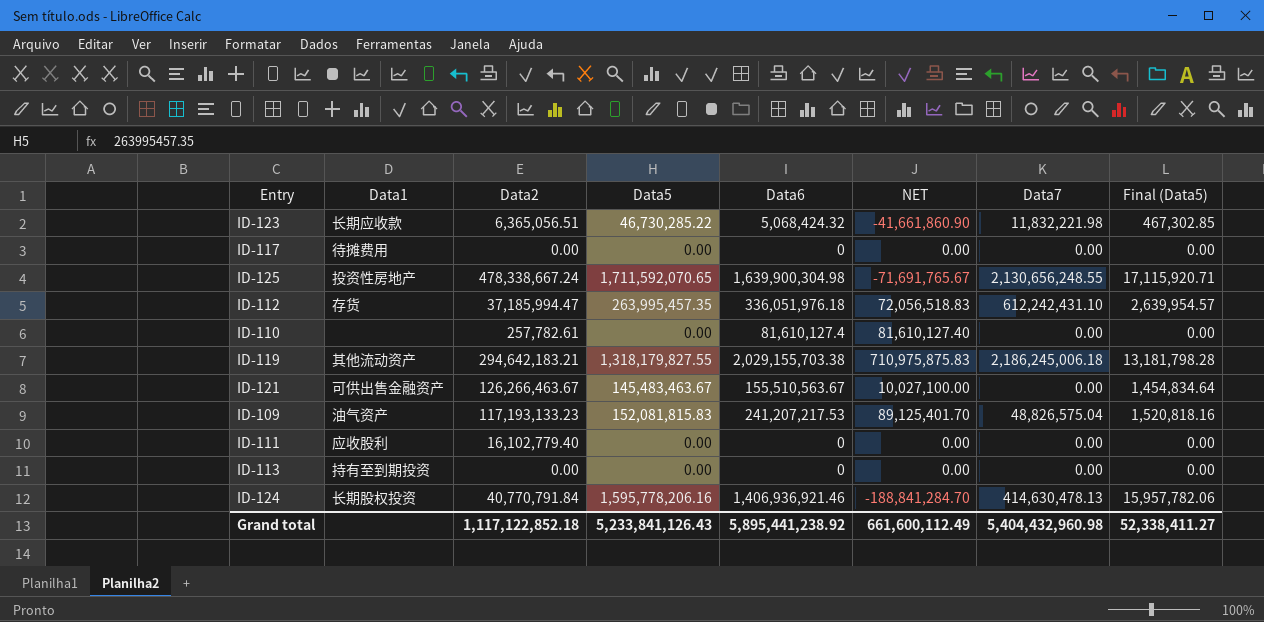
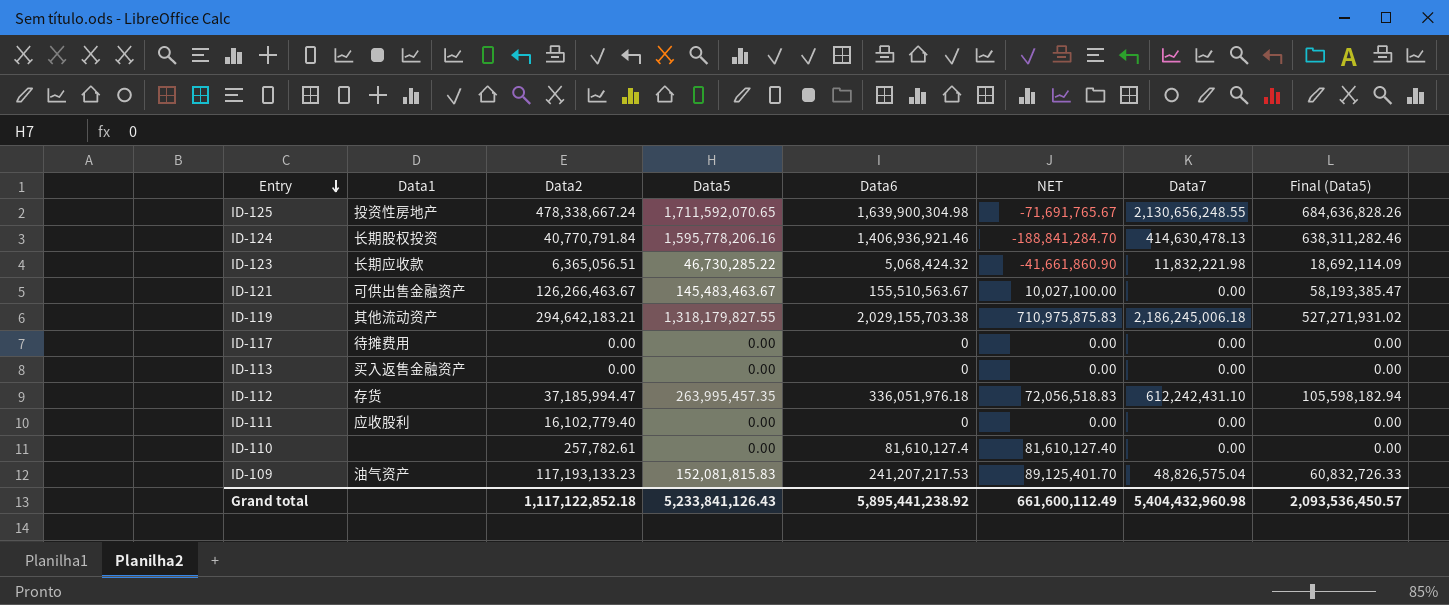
row order: none -> Entry descending
column Final (Data5) | formula: [Data5] * 0.01 -> [Data5] * 0.4
ID-113 | Data1: 持有至到期投资 -> 买入返售金融资产
Grand total | Final (Data5): 52,338,411.27 -> 2,093,536,450.57

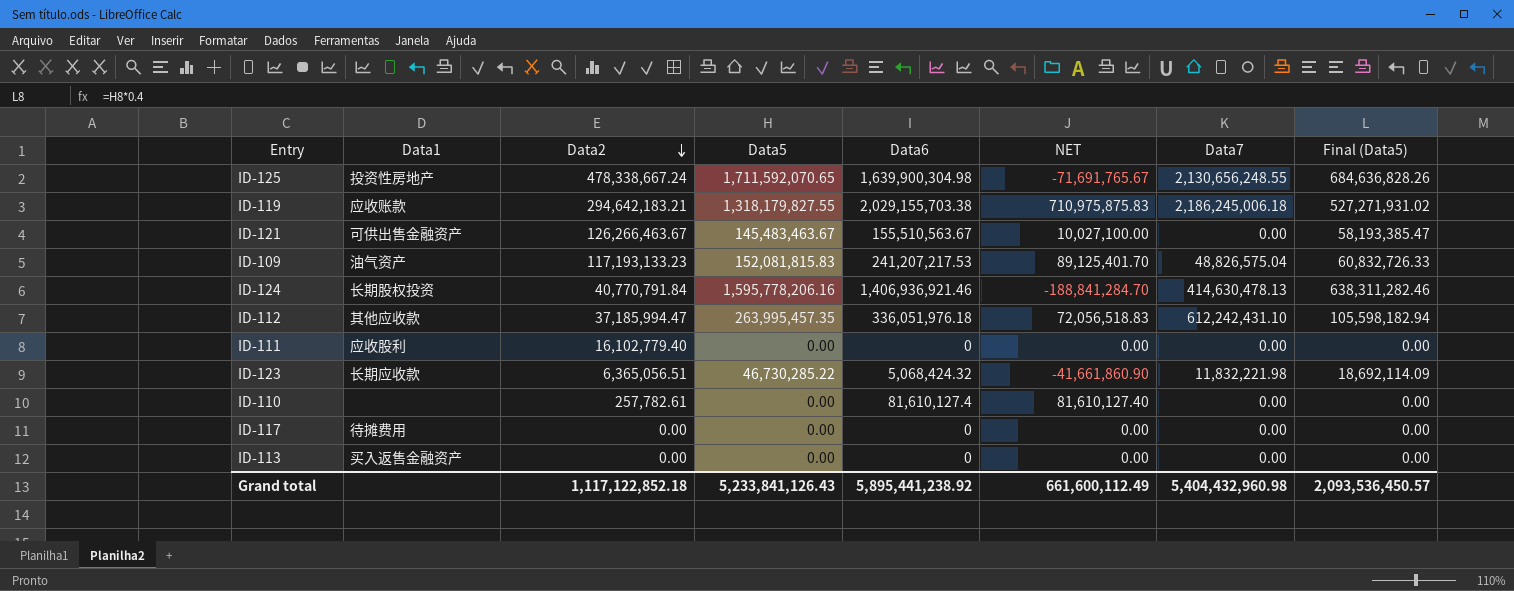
row order: Entry descending -> Data2 descending
ID-119 | Data1: 其他流动资产 -> 应收账款
ID-112 | Data1: 存货 -> 其他应收款

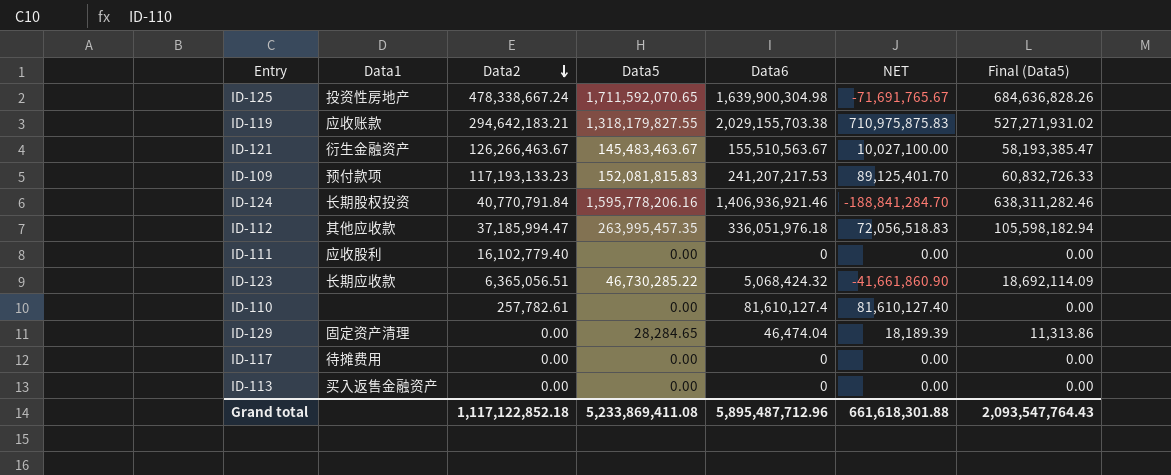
column Data7 | position: 7 -> none
ID-121 | Data1: 可供出售金融资产 -> 衍生金融资产
ID-109 | Data1: 油气资产 -> 预付款项
row ID-129: none -> 固定资产清理 | 0.00 | 28,284.65 | 46,474.04 | 18,189.39 | 11,313.86
Grand total | Data5: 5,233,841,126.43 -> 5,233,869,411.08
Grand total | Data6: 5,895,441,238.92 -> 5,895,487,712.96
Grand total | NET: 661,600,112.49 -> 661,618,301.88
Grand total | Final (Data5): 2,093,536,450.57 -> 2,093,547,764.43

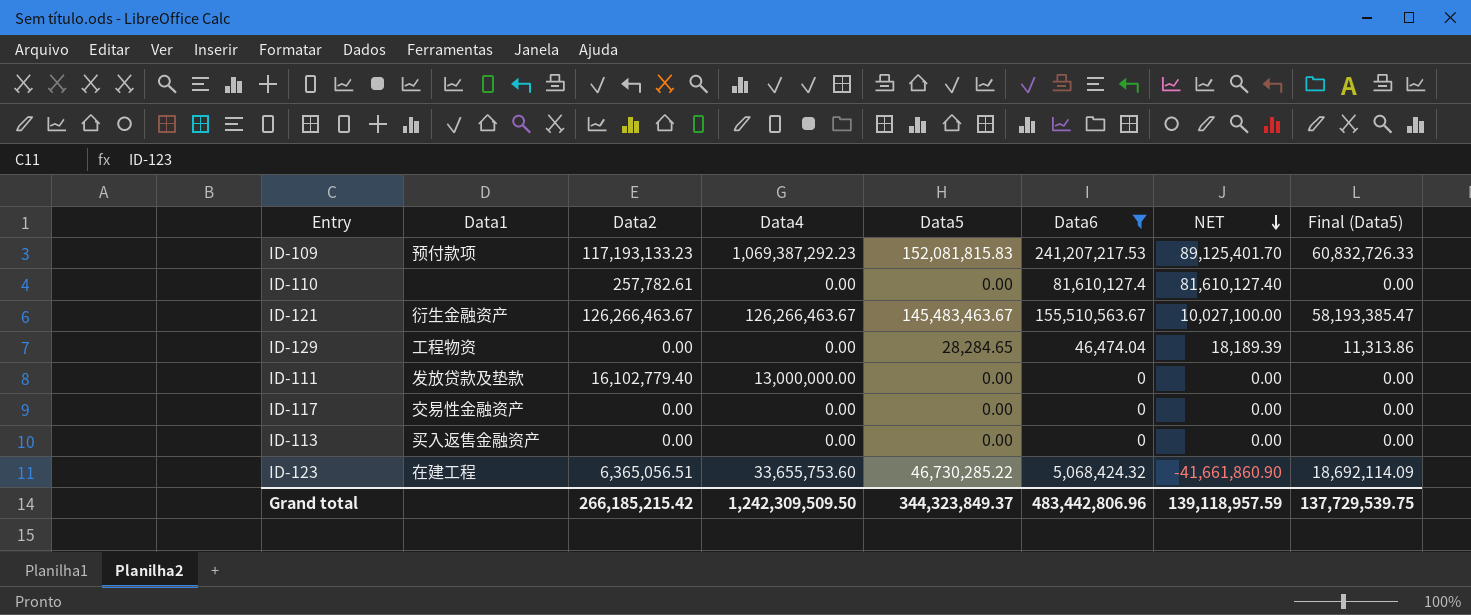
filter: none -> Data6 <= 241,207,217.53
row order: Data2 descending -> NET descending
column Data4 | position: none -> 4
ID-129 | Data1: 固定资产清理 -> 工程物资
ID-111 | Data1: 应收股利 -> 发放贷款及垫款
ID-117 | Data1: 待摊费用 -> 交易性金融资产
ID-123 | Data1: 长期应收款 -> 在建工程
Grand total | Data2: 1,117,122,852.18 -> 266,185,215.42
Grand total | Data5: 5,233,869,411.08 -> 344,323,849.37
Grand total | Data6: 5,895,487,712.96 -> 483,442,806.96
Grand total | NET: 661,618,301.88 -> 139,118,957.59
Grand total | Final (Data5): 2,093,547,764.43 -> 137,729,539.75

